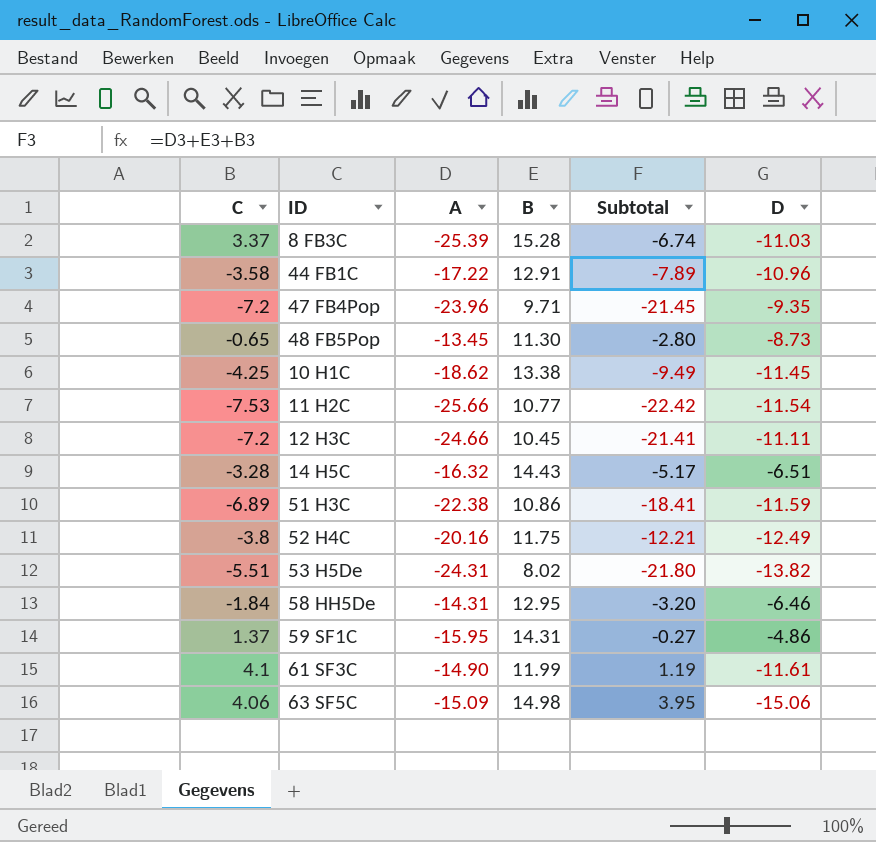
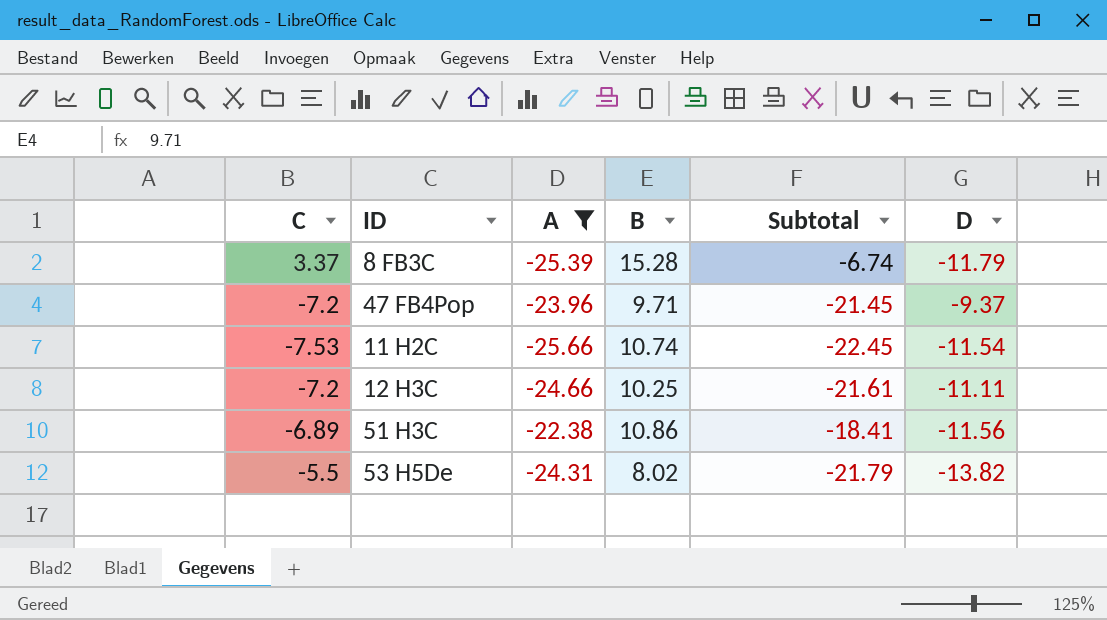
filter: none -> A <= -22.38
8 FB3C | D: -11.03 -> -11.79
47 FB4Pop | D: -9.35 -> -9.37
11 H2C | B: 10.77 -> 10.74
11 H2C | Subtotal: -22.42 -> -22.45
12 H3C | B: 10.45 -> 10.25
12 H3C | Subtotal: -21.41 -> -21.61
51 H3C | D: -11.59 -> -11.56
53 H5De | C: -5.51 -> -5.5
53 H5De | Subtotal: -21.80 -> -21.79

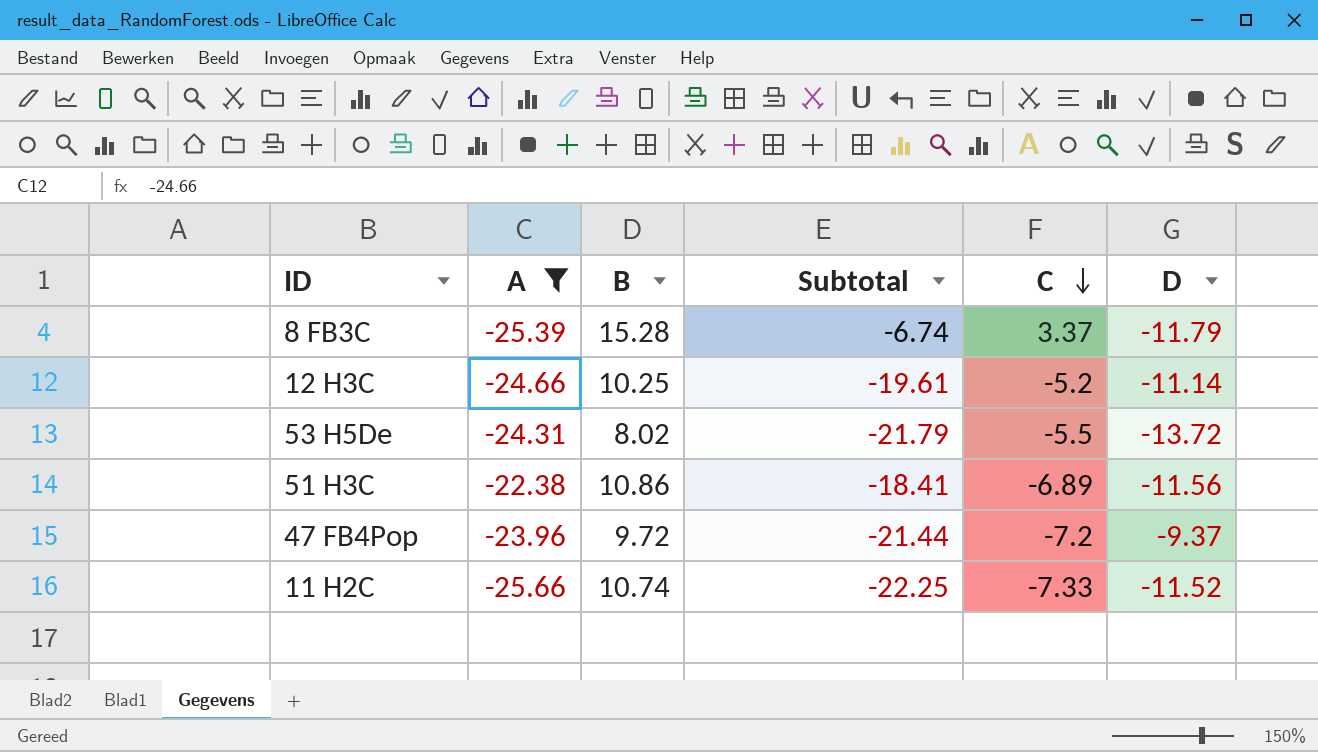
row order: none -> C descending
column C | position: 1 -> 5
12 H3C | Subtotal: -21.61 -> -19.61
12 H3C | C: -7.2 -> -5.2
12 H3C | D: -11.11 -> -11.14
53 H5De | D: -13.82 -> -13.72
47 FB4Pop | B: 9.71 -> 9.72
47 FB4Pop | Subtotal: -21.45 -> -21.44
11 H2C | Subtotal: -22.45 -> -22.25
11 H2C | C: -7.53 -> -7.33
11 H2C | D: -11.54 -> -11.52

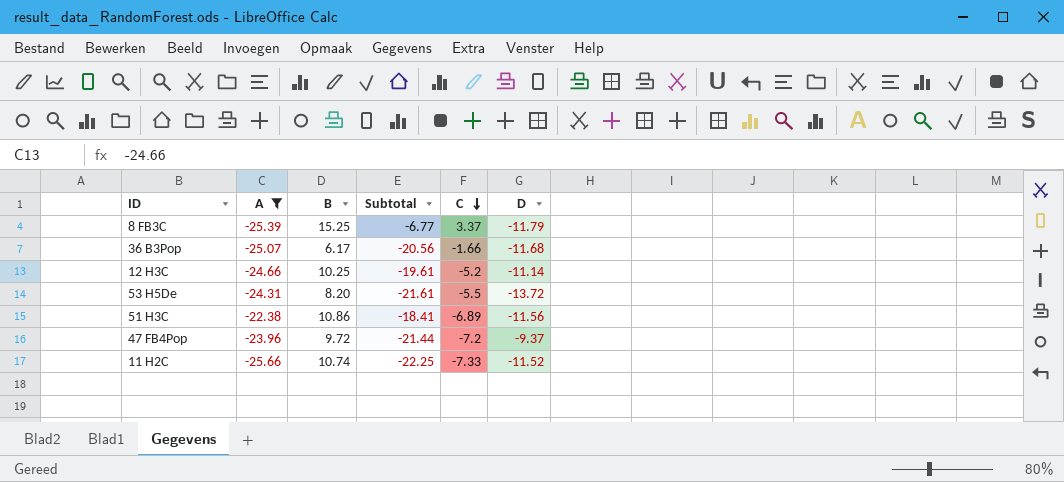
8 FB3C | B: 15.28 -> 15.25
8 FB3C | Subtotal: -6.74 -> -6.77
row 36 B3Pop: none -> -25.07 | 6.17 | -20.56 | -1.66 | -11.68
53 H5De | B: 8.02 -> 8.20
53 H5De | Subtotal: -21.79 -> -21.61

